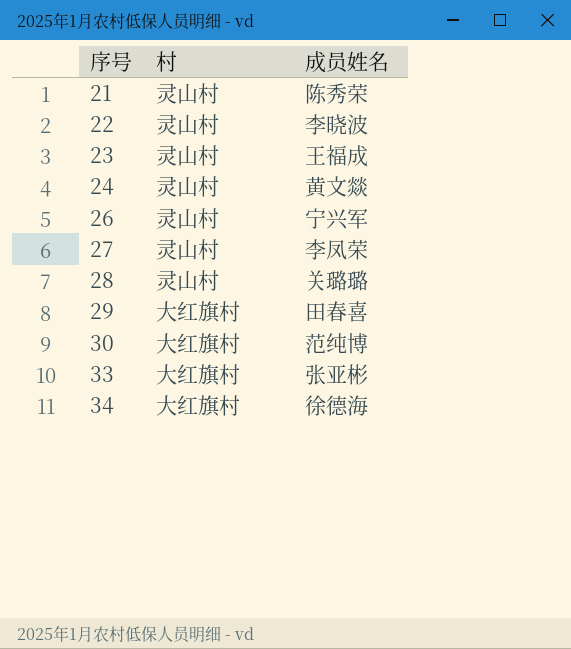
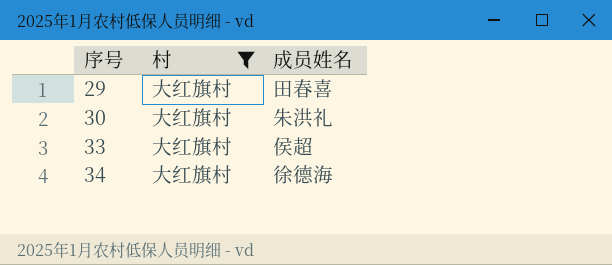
filter: none -> 村 = 大红旗村
30 | 成员姓名: 范纯博 -> 朱洪礼
33 | 成员姓名: 张亚彬 -> 侯超

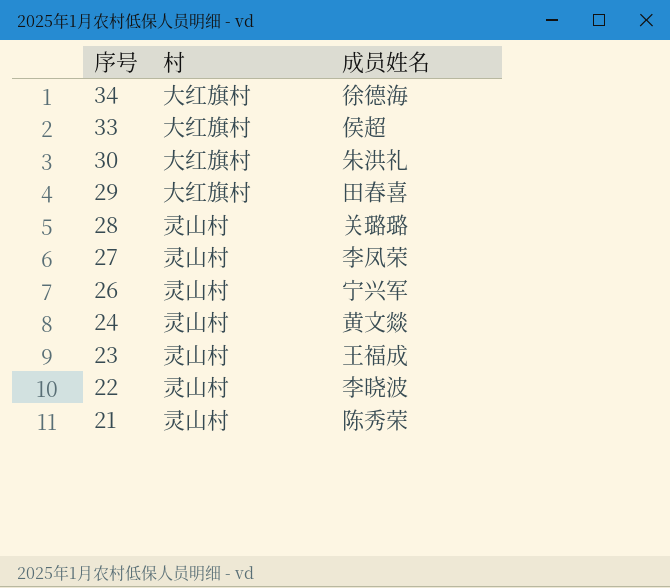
filter: 村 = 大红旗村 -> none
row order: 序号 ascending -> 序号 descending

